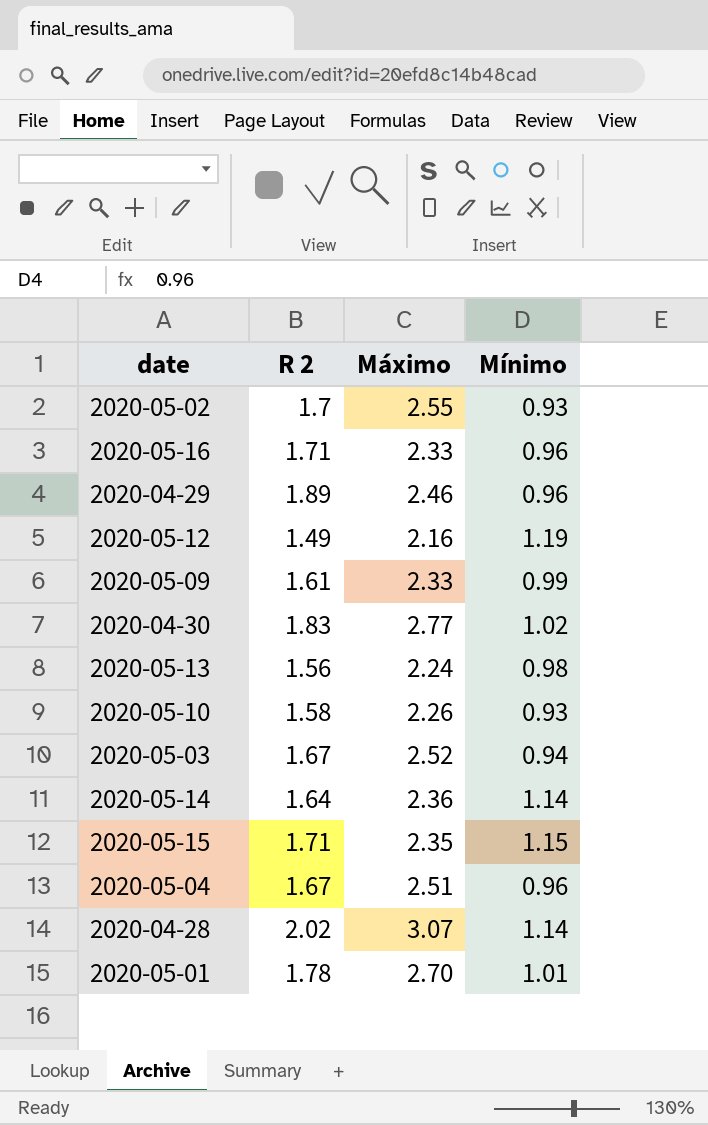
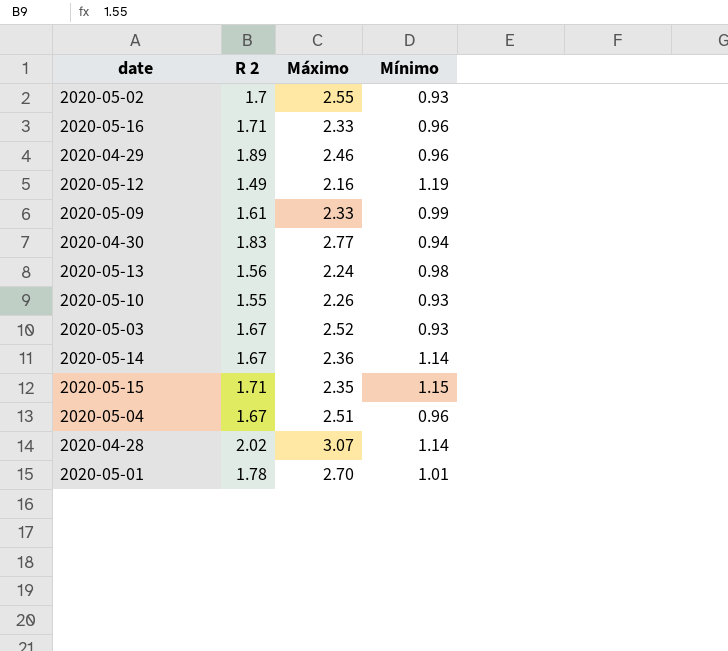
2020-04-30 | Mínimo: 1.02 -> 0.94
2020-05-10 | R 2: 1.58 -> 1.55
2020-05-03 | Mínimo: 0.94 -> 0.93
2020-05-14 | R 2: 1.64 -> 1.67

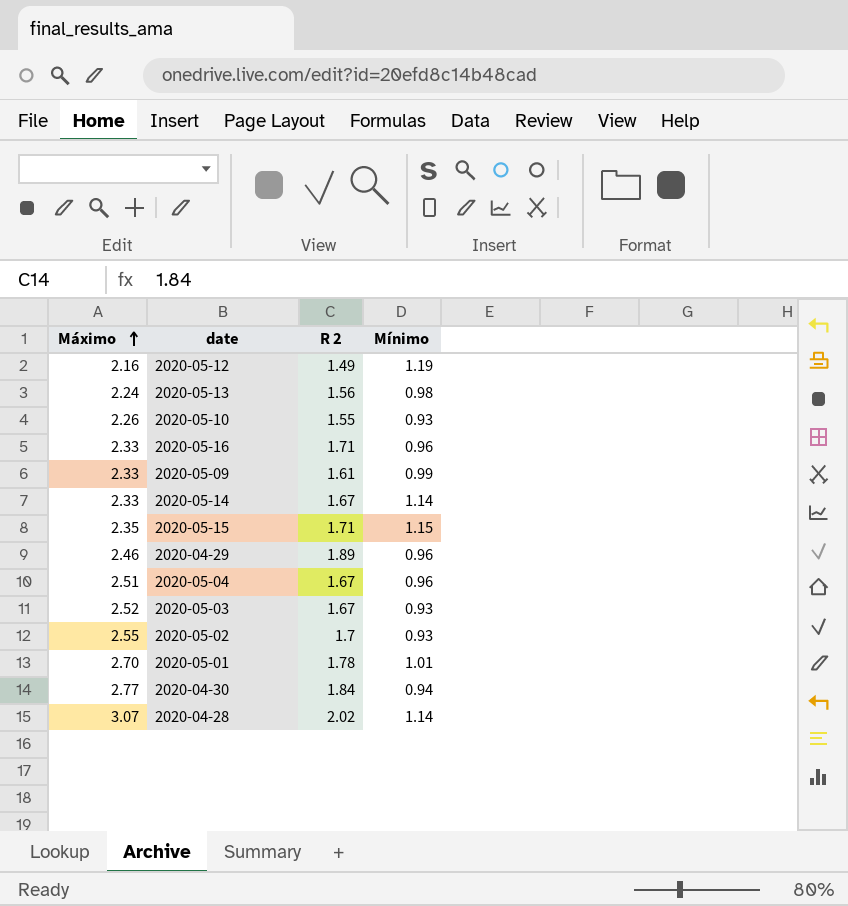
row order: none -> Máximo ascending
column Máximo | position: 3 -> 1
2020-05-14 | Máximo: 2.36 -> 2.33
2020-04-30 | R 2: 1.83 -> 1.84

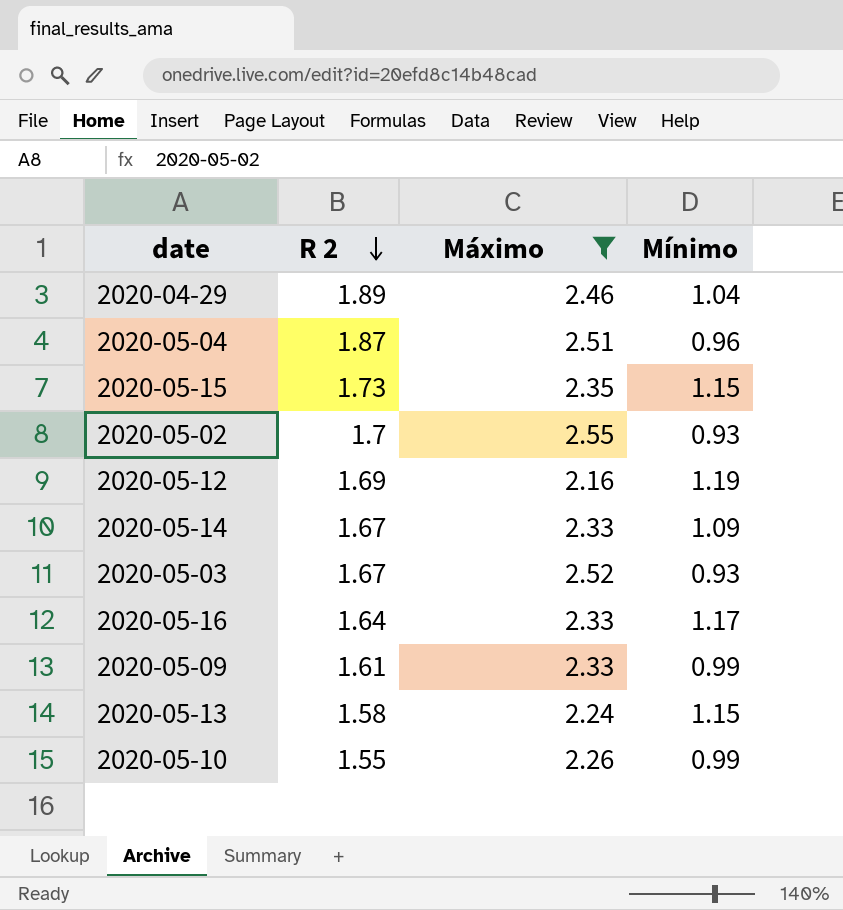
filter: none -> Máximo <= 2.55
row order: Máximo ascending -> R 2 descending
column Máximo | position: 1 -> 3
2020-04-29 | Mínimo: 0.96 -> 1.04
2020-05-04 | R 2: 1.67 -> 1.87
2020-05-15 | R 2: 1.71 -> 1.73
2020-05-12 | R 2: 1.49 -> 1.69
2020-05-14 | Mínimo: 1.14 -> 1.09
2020-05-16 | R 2: 1.71 -> 1.64
2020-05-16 | Mínimo: 0.96 -> 1.17
2020-05-13 | R 2: 1.56 -> 1.58
2020-05-13 | Mínimo: 0.98 -> 1.15
2020-05-10 | Mínimo: 0.93 -> 0.99

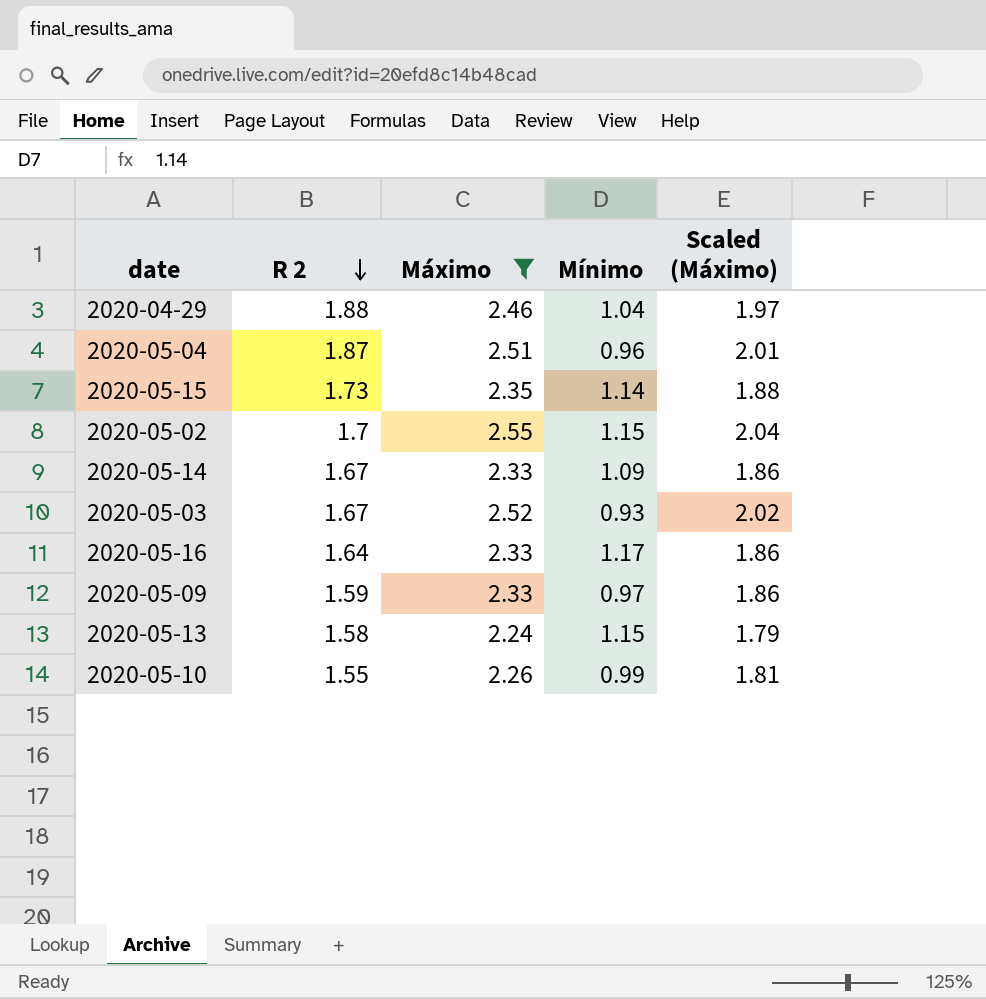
column Scaled (Máximo) | formula: none -> [Máximo] * 0.8
row 2020-05-12: 1.69 | 2.16 | 1.19 -> none
2020-04-29 | R 2: 1.89 -> 1.88
2020-05-15 | Mínimo: 1.15 -> 1.14
2020-05-02 | Mínimo: 0.93 -> 1.15
2020-05-09 | R 2: 1.61 -> 1.59
2020-05-09 | Mínimo: 0.99 -> 0.97

